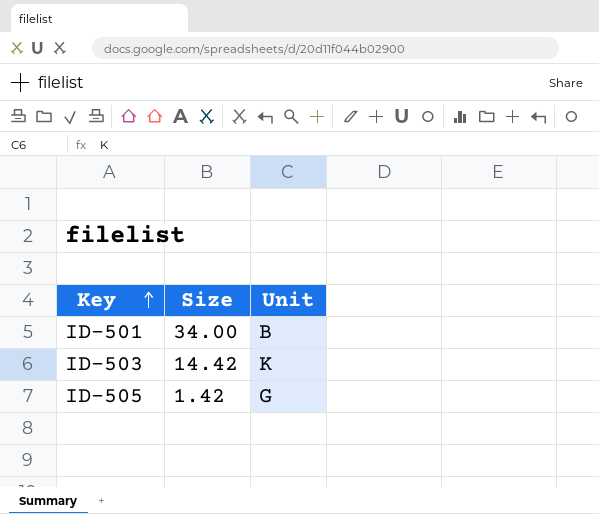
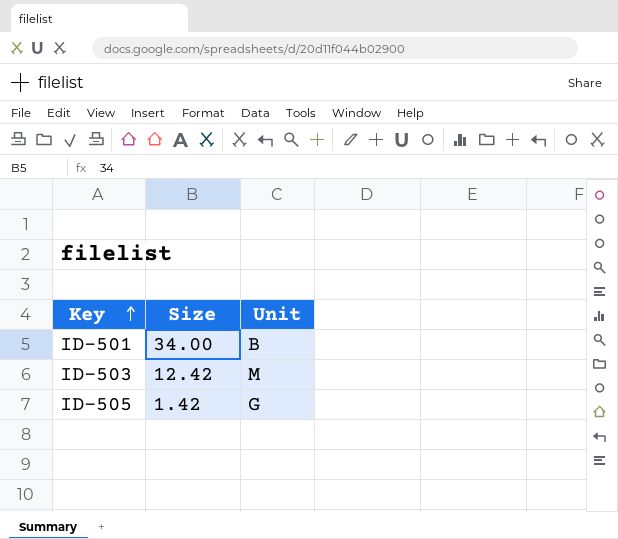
ID-503 | Size: 14.42 -> 12.42
ID-503 | Unit: K -> M

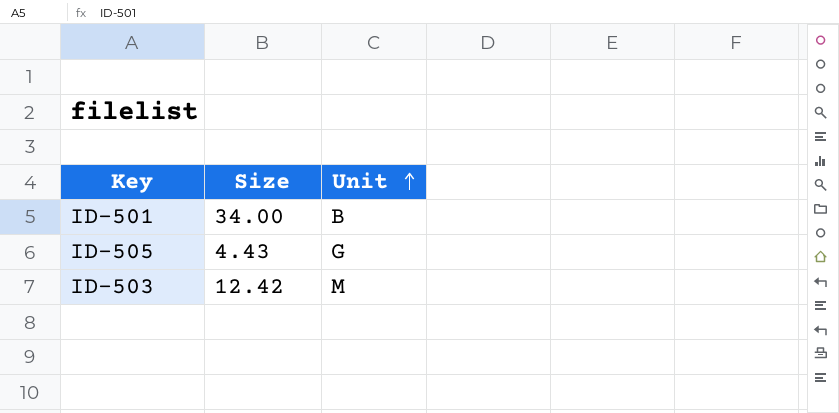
row order: Key ascending -> Unit ascending
ID-505 | Size: 1.42 -> 4.43

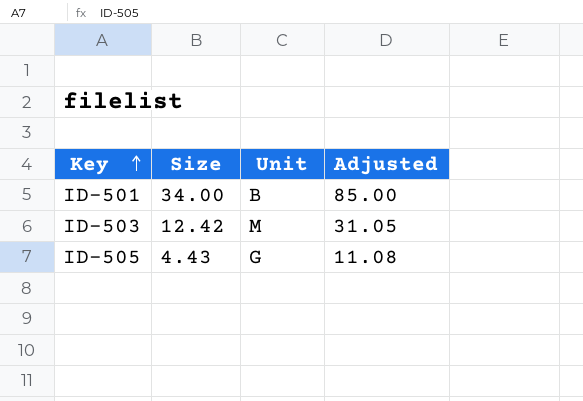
row order: Unit ascending -> Key ascending
column Adjusted | formula: none -> [Size] * 2.5

